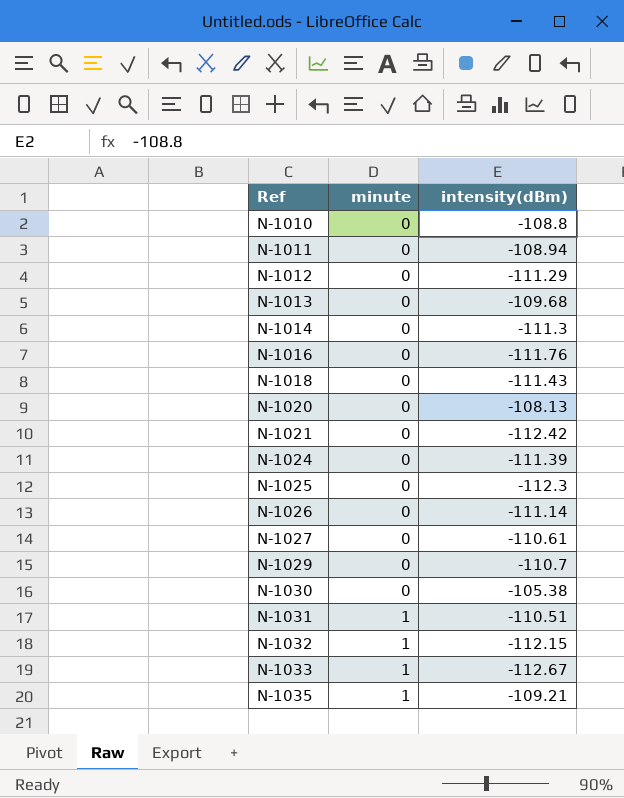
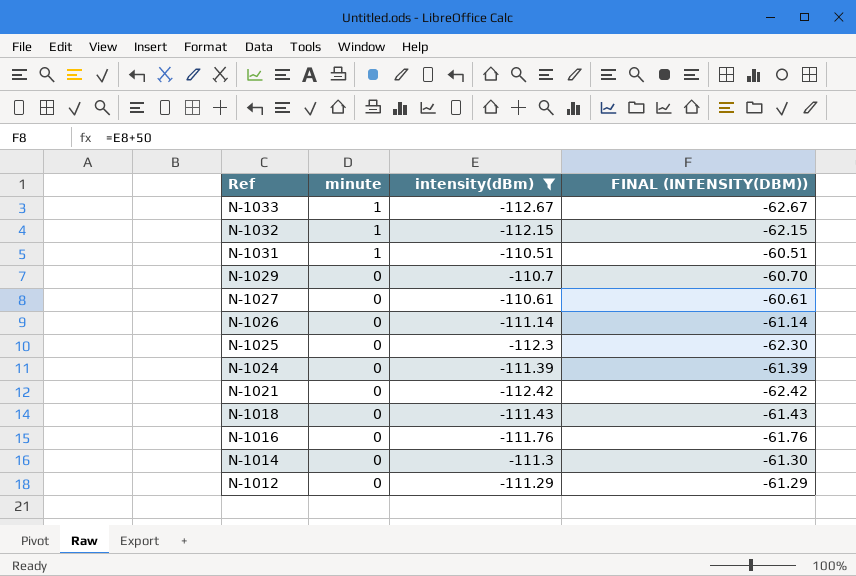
filter: none -> intensity(dBm) <= -110.51
row order: Ref ascending -> Ref descending
column FINAL (INTENSITY(DBM)) | formula: none -> [intensity(dBm)] + 50

